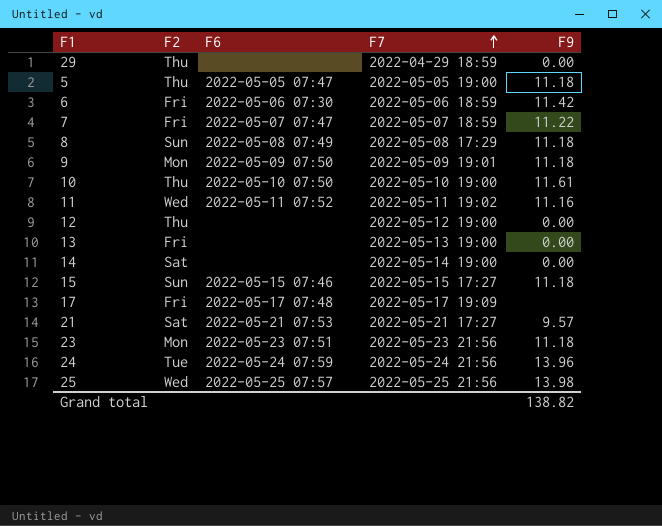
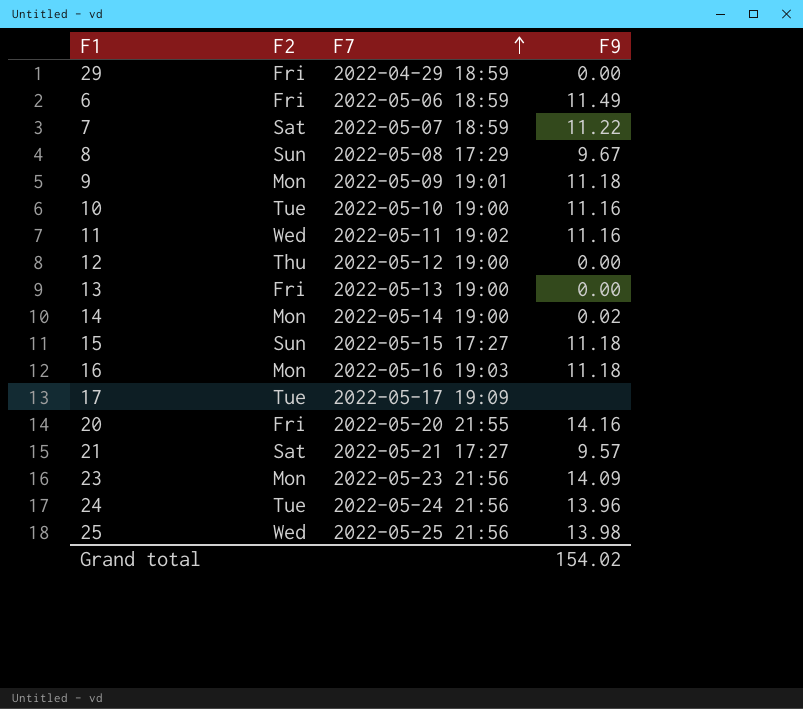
column F6 | position: 3 -> none
row 5: Thu | 2022-05-05 07:47 | 2022-05-05 19:00 | 11.18 -> none
29 | F2: Thu -> Fri
6 | F9: 11.42 -> 11.49
7 | F2: Fri -> Sat
8 | F9: 11.18 -> 9.67
10 | F2: Thu -> Tue
10 | F9: 11.61 -> 11.16
14 | F2: Sat -> Mon
14 | F9: 0.00 -> 0.02
row 16: none -> Mon | 2022-05-16 19:03 | 11.18
17 | F2: Fri -> Tue
row 20: none -> Fri | 2022-05-20 21:55 | 14.16
23 | F9: 11.18 -> 14.09
Grand total | F9: 138.82 -> 154.02

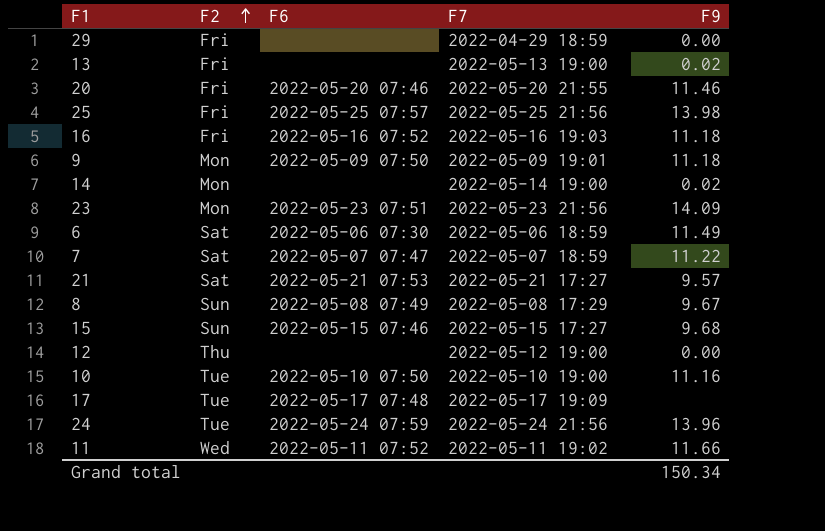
row order: F7 ascending -> F2 ascending
column F6 | position: none -> 3
13 | F9: 0.00 -> 0.02
20 | F9: 14.16 -> 11.46
25 | F2: Wed -> Fri
16 | F2: Mon -> Fri
6 | F2: Fri -> Sat
15 | F9: 11.18 -> 9.68
11 | F9: 11.16 -> 11.66
Grand total | F9: 154.02 -> 150.34

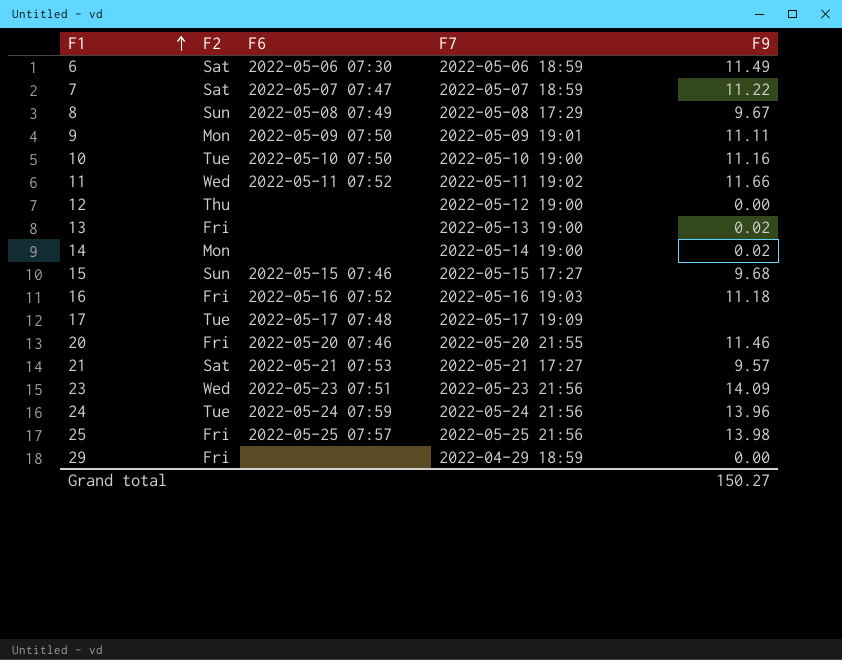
row order: F2 ascending -> F1 ascending
9 | F9: 11.18 -> 11.11
23 | F2: Mon -> Wed
Grand total | F9: 150.34 -> 150.27

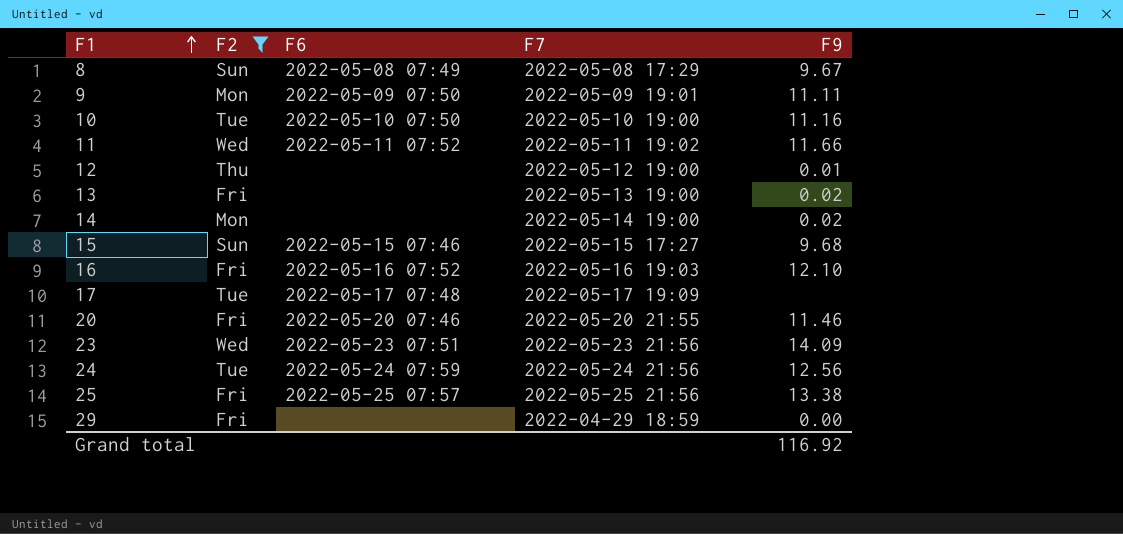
filter: none -> F2 != Sat
12 | F9: 0.00 -> 0.01
16 | F9: 11.18 -> 12.10
24 | F9: 13.96 -> 12.56
25 | F9: 13.98 -> 13.38
Grand total | F9: 150.27 -> 116.92

